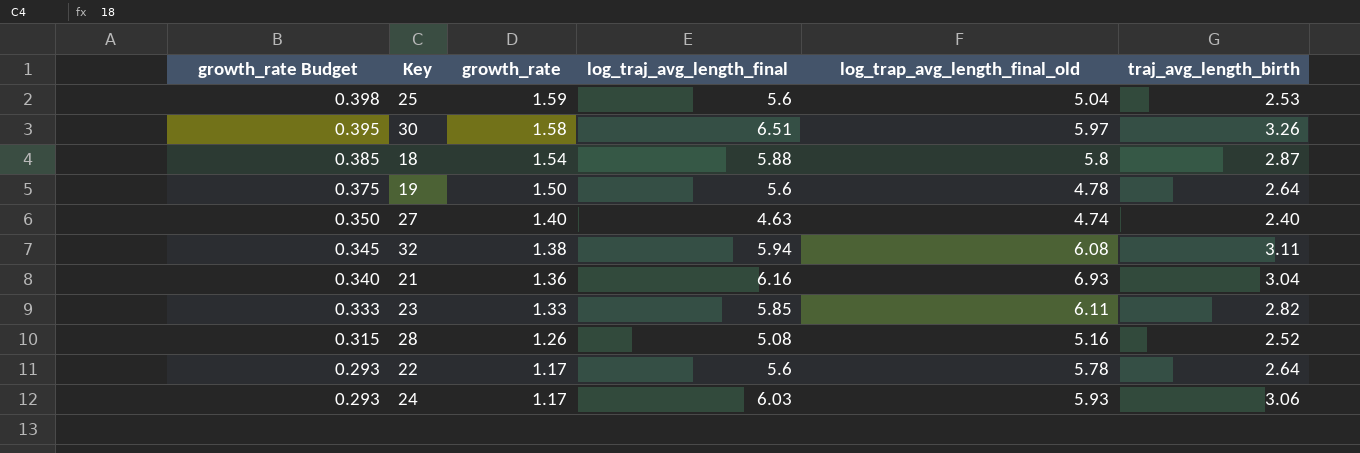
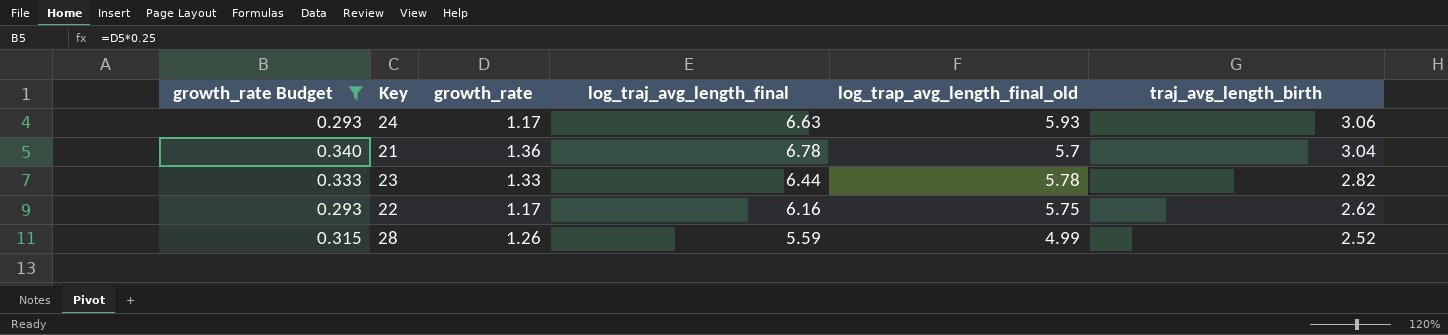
filter: none -> growth_rate Budget <= 0.340
row order: growth_rate Budget descending -> traj_avg_length_birth descending
24 | log_traj_avg_length_final: 6.03 -> 6.63
21 | log_traj_avg_length_final: 6.16 -> 6.78
21 | log_trap_avg_length_final_old: 6.93 -> 5.7
23 | log_traj_avg_length_final: 5.85 -> 6.44
23 | log_trap_avg_length_final_old: 6.11 -> 5.78
22 | log_traj_avg_length_final: 5.6 -> 6.16
22 | log_trap_avg_length_final_old: 5.78 -> 5.75
22 | traj_avg_length_birth: 2.64 -> 2.62
28 | log_traj_avg_length_final: 5.08 -> 5.59
28 | log_trap_avg_length_final_old: 5.16 -> 4.99

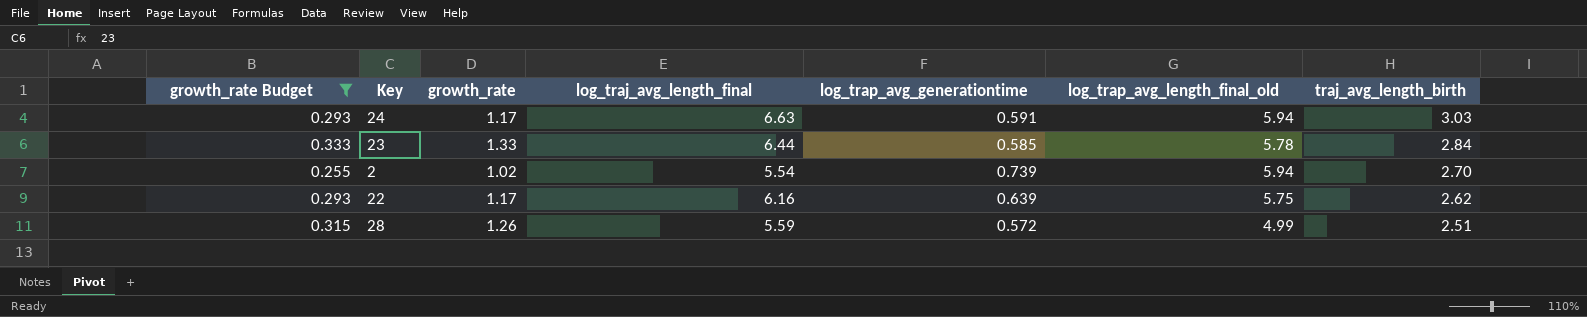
column log_trap_avg_generationtime | position: none -> 5
row 21: 0.340 | 1.36 | 6.78 | 5.7 | 3.04 -> none
24 | log_trap_avg_length_final_old: 5.93 -> 5.94
24 | traj_avg_length_birth: 3.06 -> 3.03
23 | traj_avg_length_birth: 2.82 -> 2.84
row 2: none -> 0.255 | 1.02 | 5.54 | 0.739 | 5.94 | 2.70
28 | traj_avg_length_birth: 2.52 -> 2.51

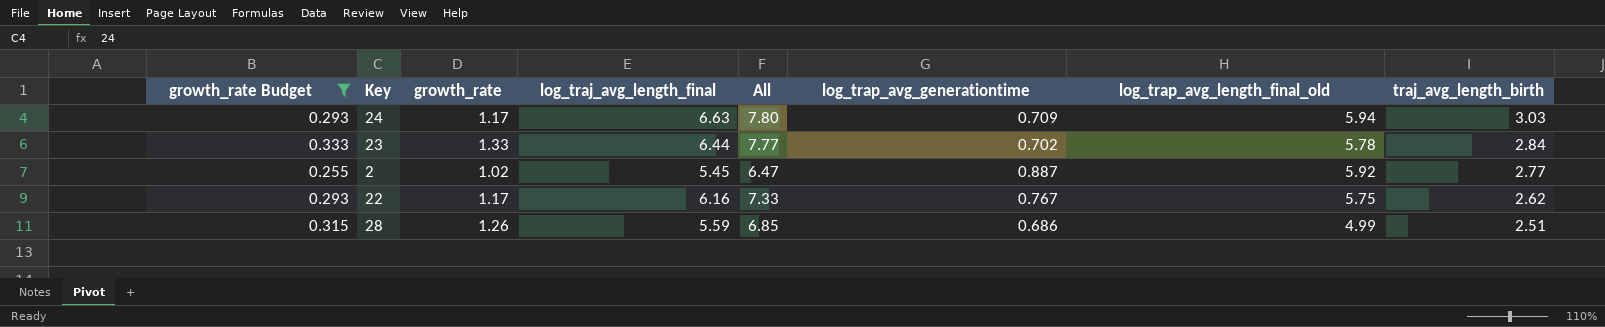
column All | formula: none -> [growth_rate] + [log_traj_avg_length_final]
24 | log_trap_avg_generationtime: 0.591 -> 0.709
23 | log_trap_avg_generationtime: 0.585 -> 0.702
2 | log_traj_avg_length_final: 5.54 -> 5.45
2 | log_trap_avg_generationtime: 0.739 -> 0.887
2 | log_trap_avg_length_final_old: 5.94 -> 5.92
2 | traj_avg_length_birth: 2.70 -> 2.77
22 | log_trap_avg_generationtime: 0.639 -> 0.767
28 | log_trap_avg_generationtime: 0.572 -> 0.686

